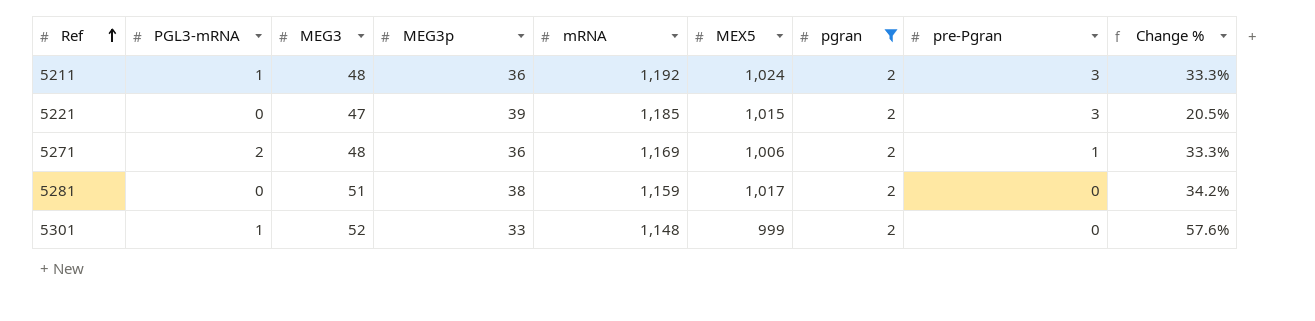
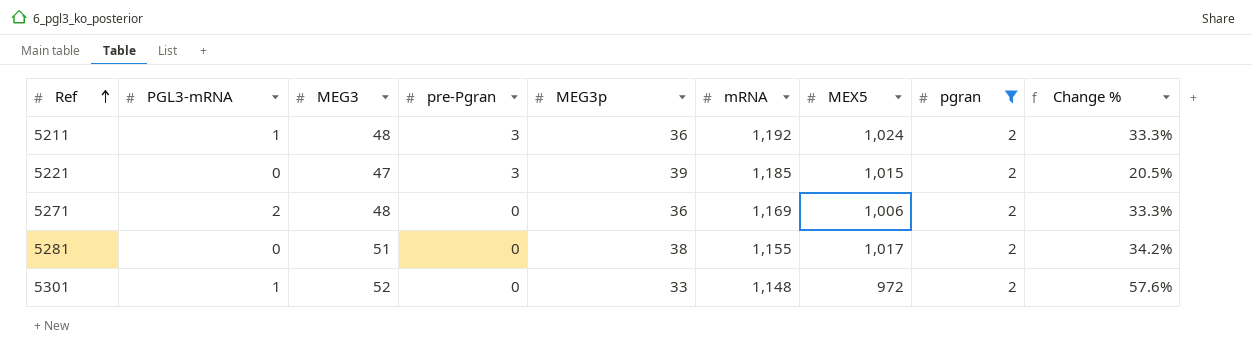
column pre-Pgran | position: 8 -> 4
5271 | pre-Pgran: 1 -> 0
5281 | mRNA: 1,159 -> 1,155
5301 | MEX5: 999 -> 972

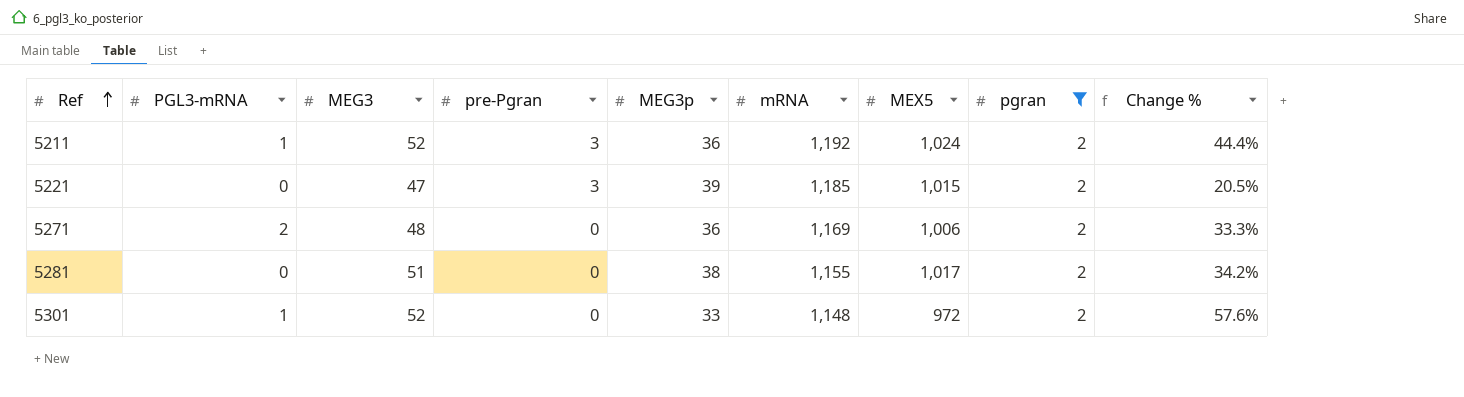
5211 | MEG3: 48 -> 52
5211 | Change %: 33.3% -> 44.4%

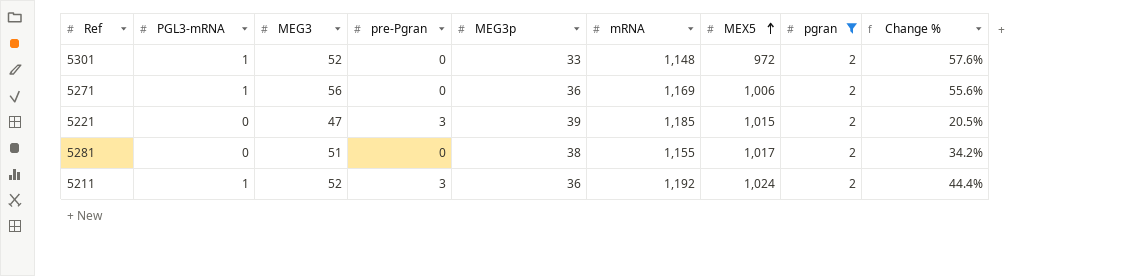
row order: Ref ascending -> MEX5 ascending
5271 | PGL3-mRNA: 2 -> 1
5271 | MEG3: 48 -> 56
5271 | Change %: 33.3% -> 55.6%

